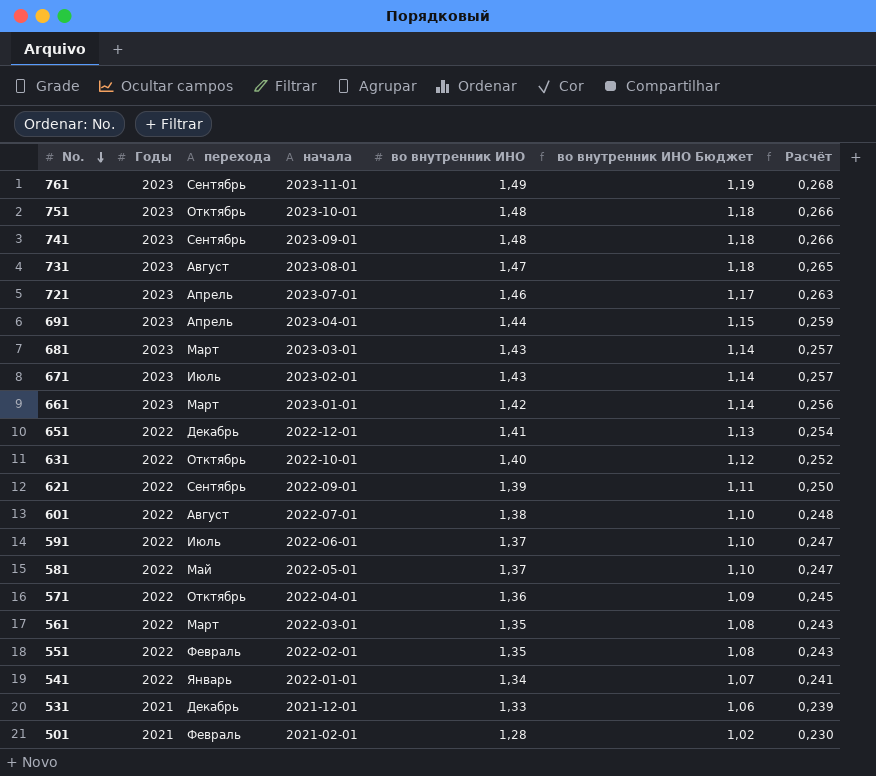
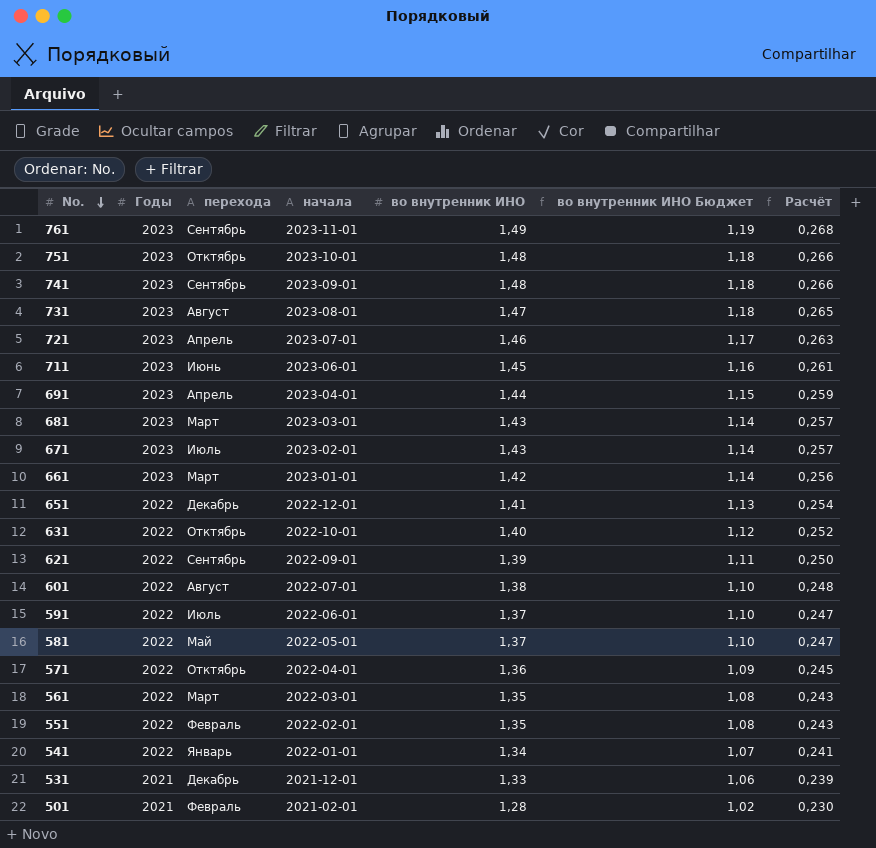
row 711: none -> 2023 | Июнь | 2023-06-01 | 1,45 | 1,16 | 0,261

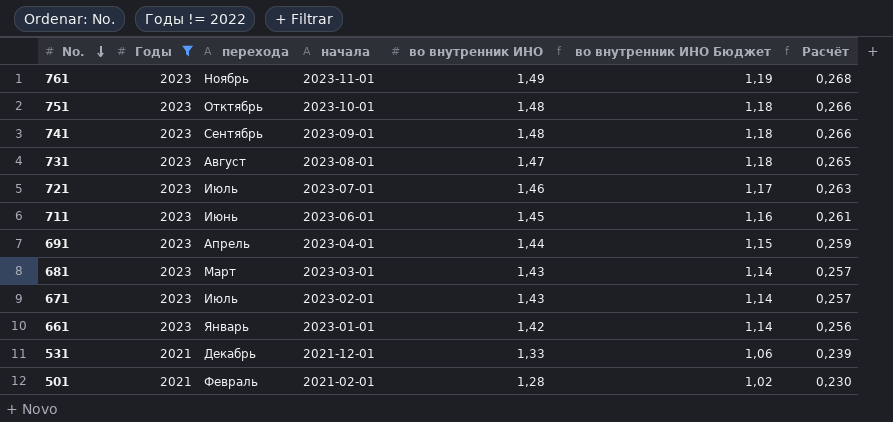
filter: none -> Годы != 2022
761 | перехода: Сентябрь -> Ноябрь
721 | перехода: Апрель -> Июль
661 | перехода: Март -> Январь

